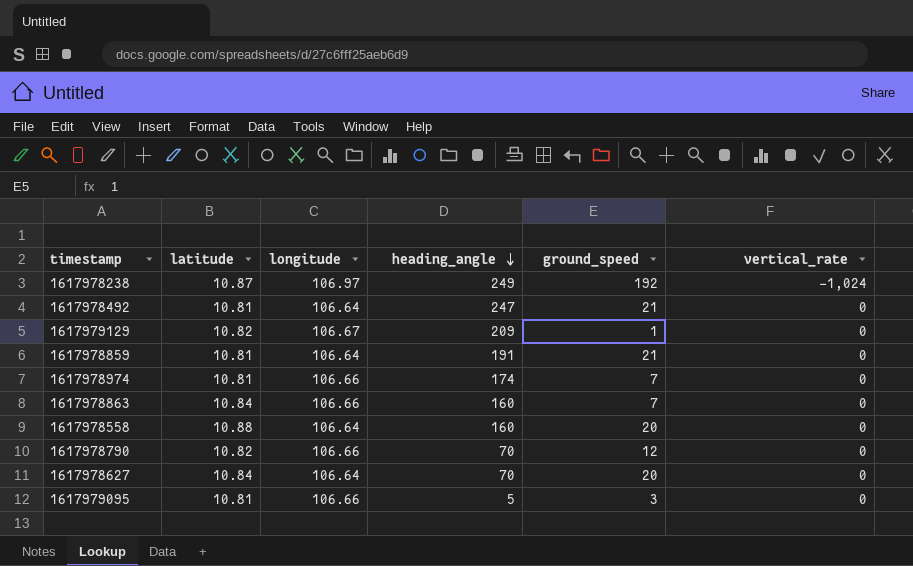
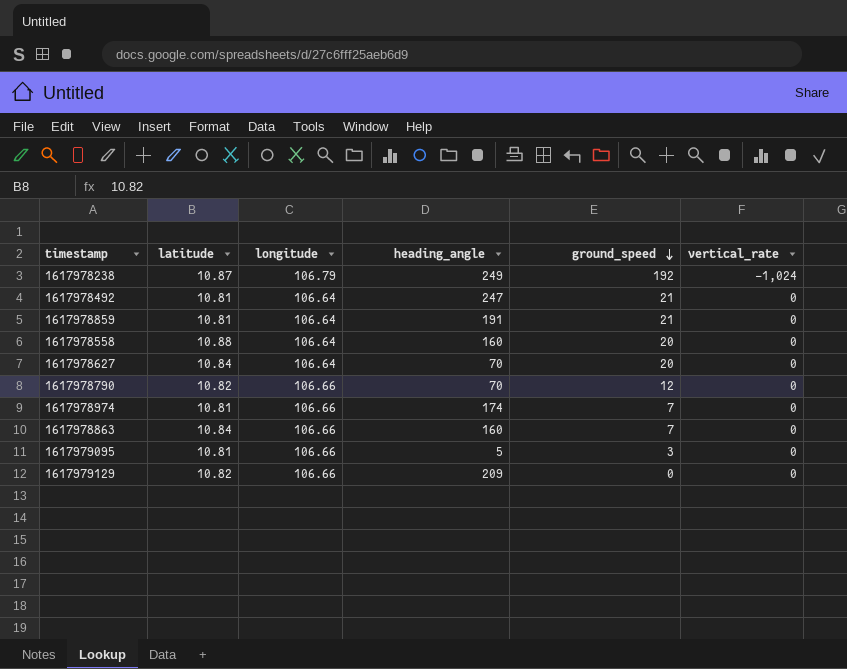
row order: heading_angle descending -> ground_speed descending
1617978238 | longitude: 106.97 -> 106.79
1617979129 | longitude: 106.67 -> 106.66
1617979129 | ground_speed: 1 -> 0

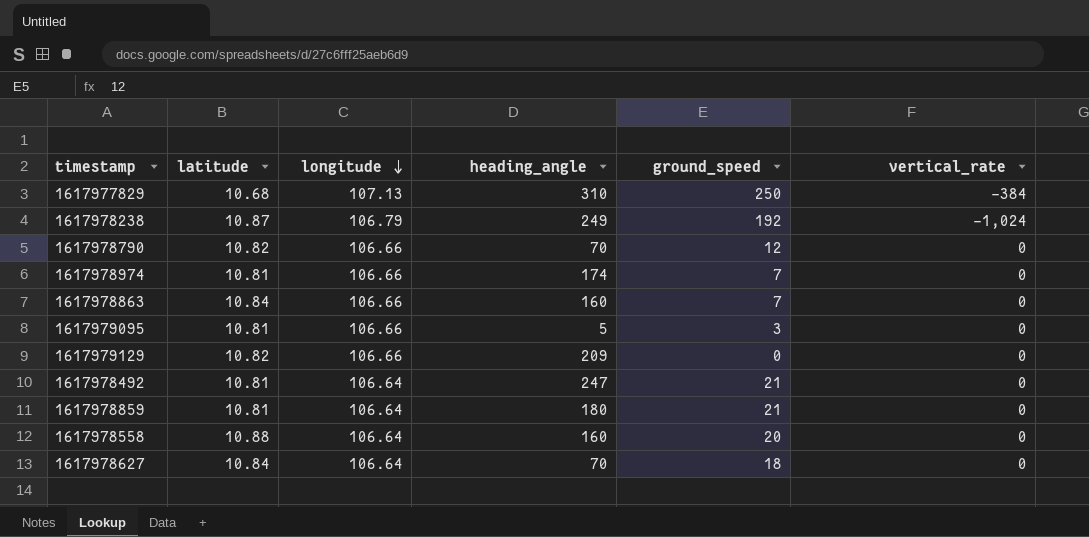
row order: ground_speed descending -> longitude descending
row 1617977829: none -> 10.68 | 107.13 | 310 | 250 | -384
1617978859 | heading_angle: 191 -> 180
1617978627 | ground_speed: 20 -> 18

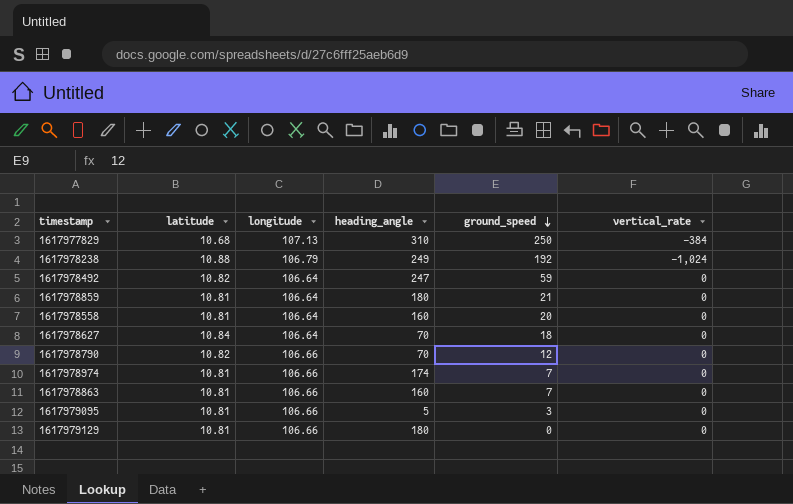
row order: longitude descending -> ground_speed descending
1617978238 | latitude: 10.87 -> 10.88
1617978492 | latitude: 10.81 -> 10.82
1617978492 | ground_speed: 21 -> 59
1617978558 | latitude: 10.88 -> 10.81
1617978863 | latitude: 10.84 -> 10.81
1617979129 | latitude: 10.82 -> 10.81
1617979129 | heading_angle: 209 -> 180

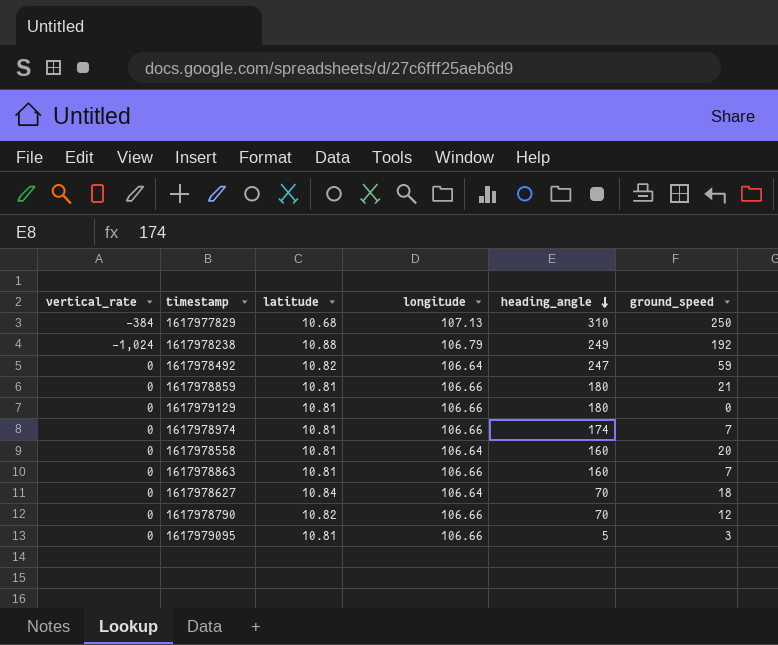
row order: ground_speed descending -> heading_angle descending
column vertical_rate | position: 6 -> 1
1617978859 | longitude: 106.64 -> 106.66

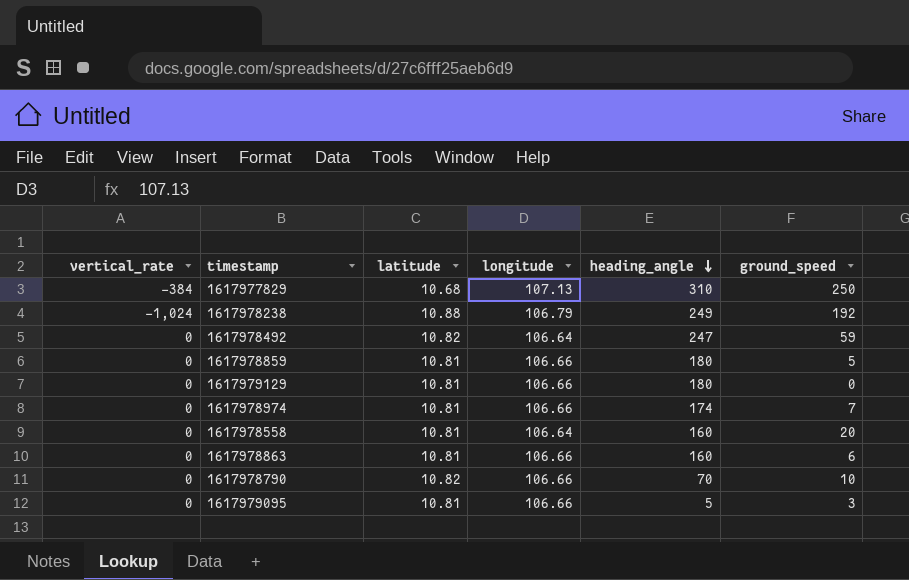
row 1617978627: 0 | 10.84 | 106.64 | 70 | 18 -> none
1617978859 | ground_speed: 21 -> 5
1617978863 | ground_speed: 7 -> 6
1617978790 | ground_speed: 12 -> 10

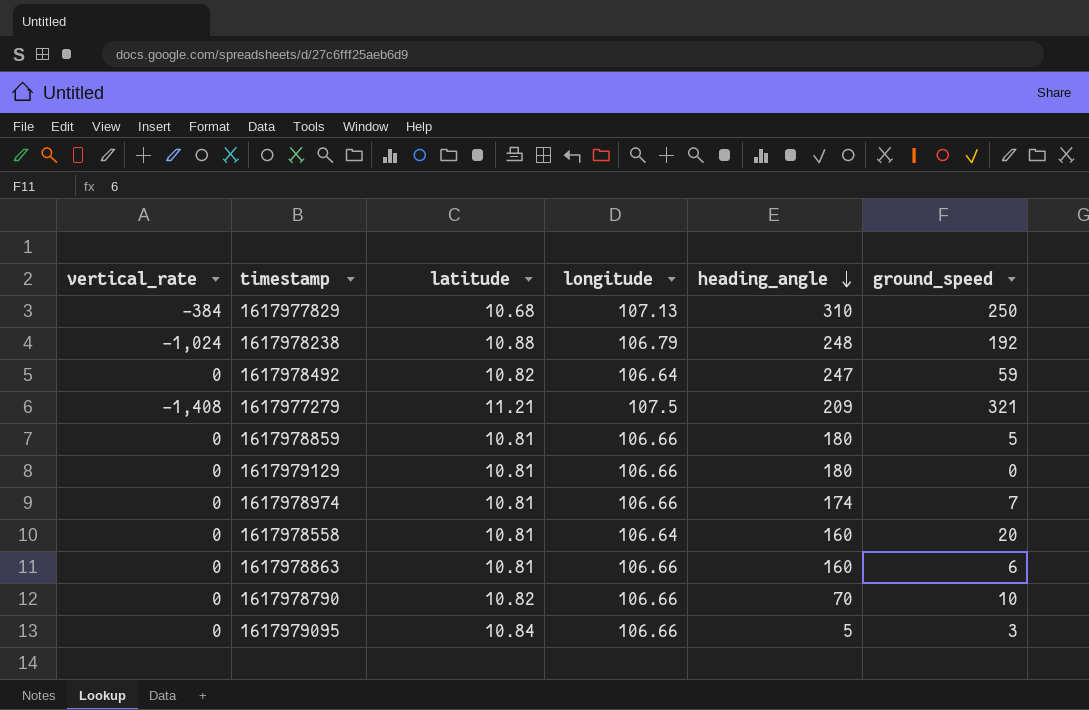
1617978238 | heading_angle: 249 -> 248
row 1617977279: none -> -1,408 | 11.21 | 107.5 | 209 | 321
1617979095 | latitude: 10.81 -> 10.84

